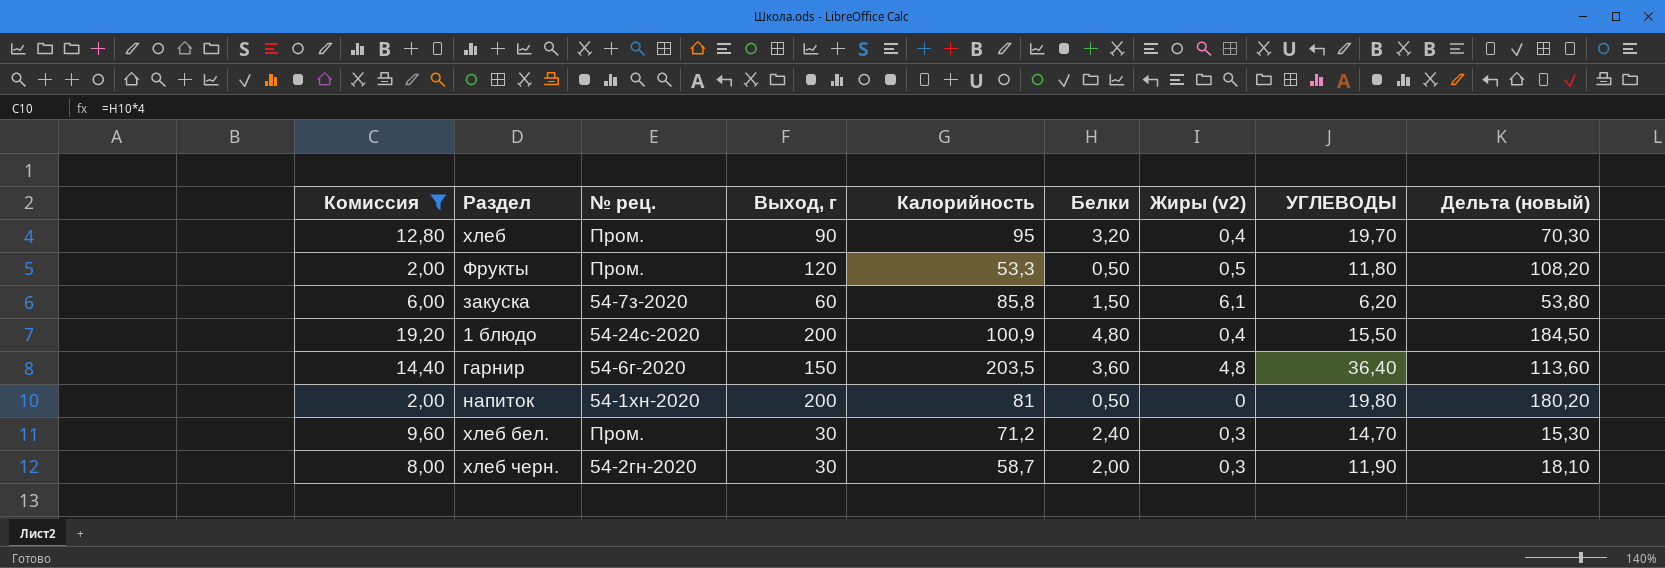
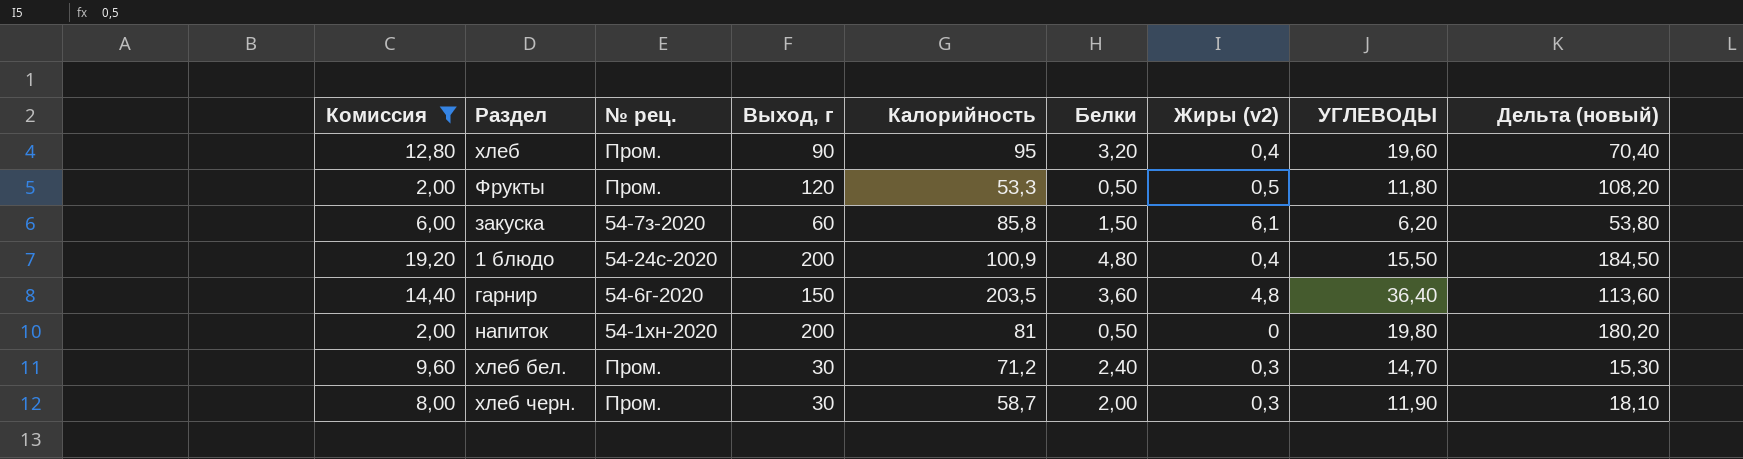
хлеб | УГЛЕВОДЫ: 19,70 -> 19,60
хлеб | Дельта (новый): 70,30 -> 70,40
хлеб черн. | № рец.: 54-2гн-2020 -> Пром.

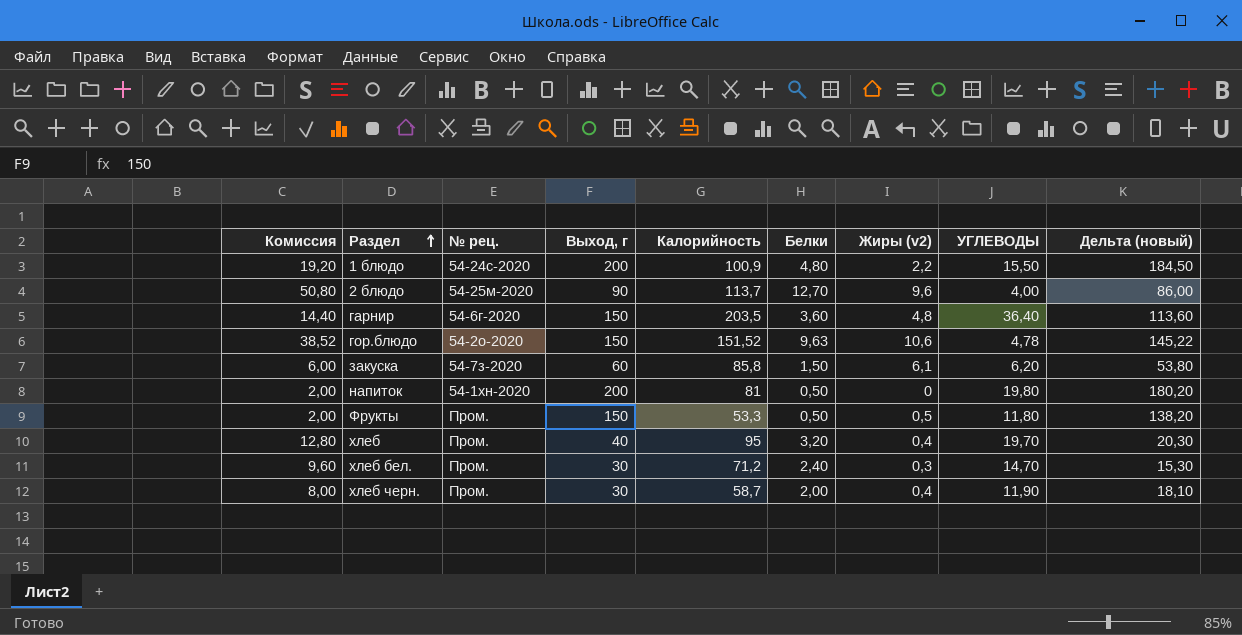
filter: Комиссия <= 19,20 -> none
row order: none -> Раздел ascending
1 блюдо | Жиры (v2): 0,4 -> 2,2
Фрукты | Выход, г: 120 -> 150
Фрукты | Дельта (новый): 108,20 -> 138,20
хлеб | Выход, г: 90 -> 40
хлеб | УГЛЕВОДЫ: 19,60 -> 19,70
хлеб | Дельта (новый): 70,40 -> 20,30
хлеб черн. | Жиры (v2): 0,3 -> 0,4

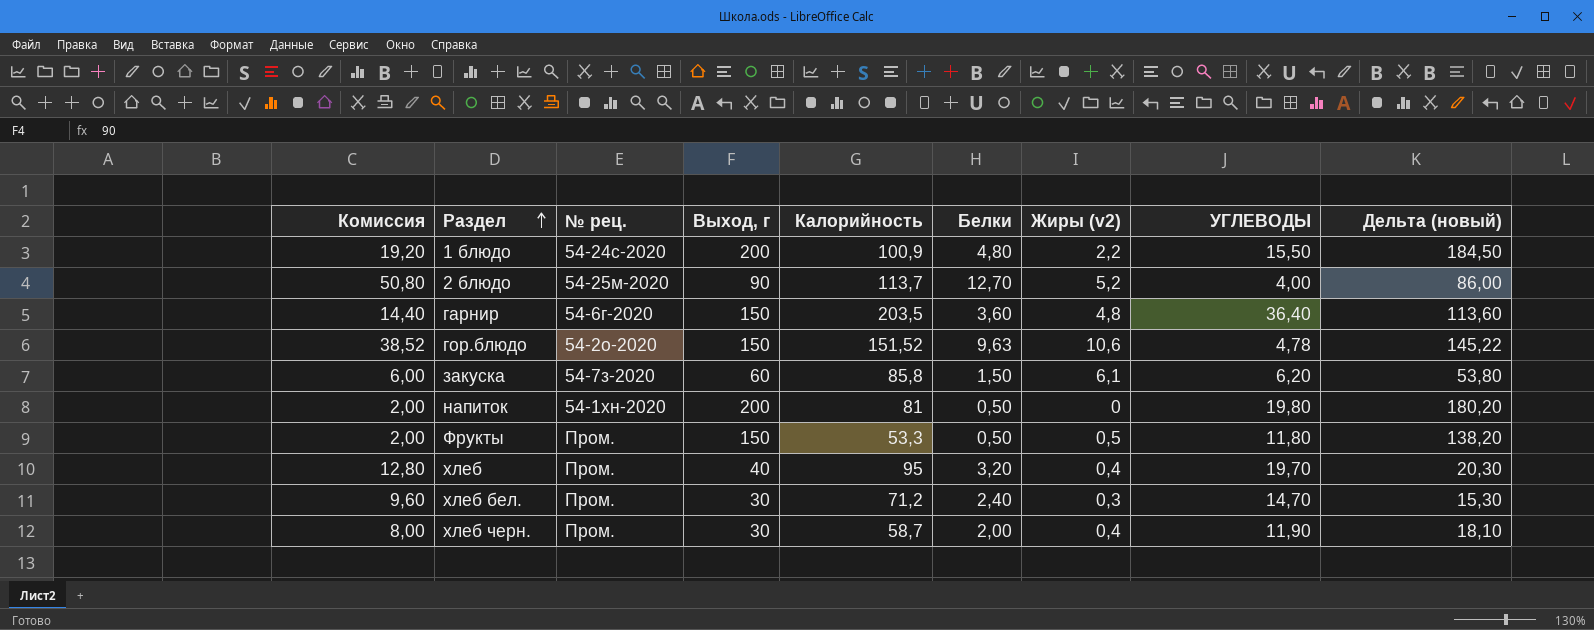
2 блюдо | Жиры (v2): 9,6 -> 5,2

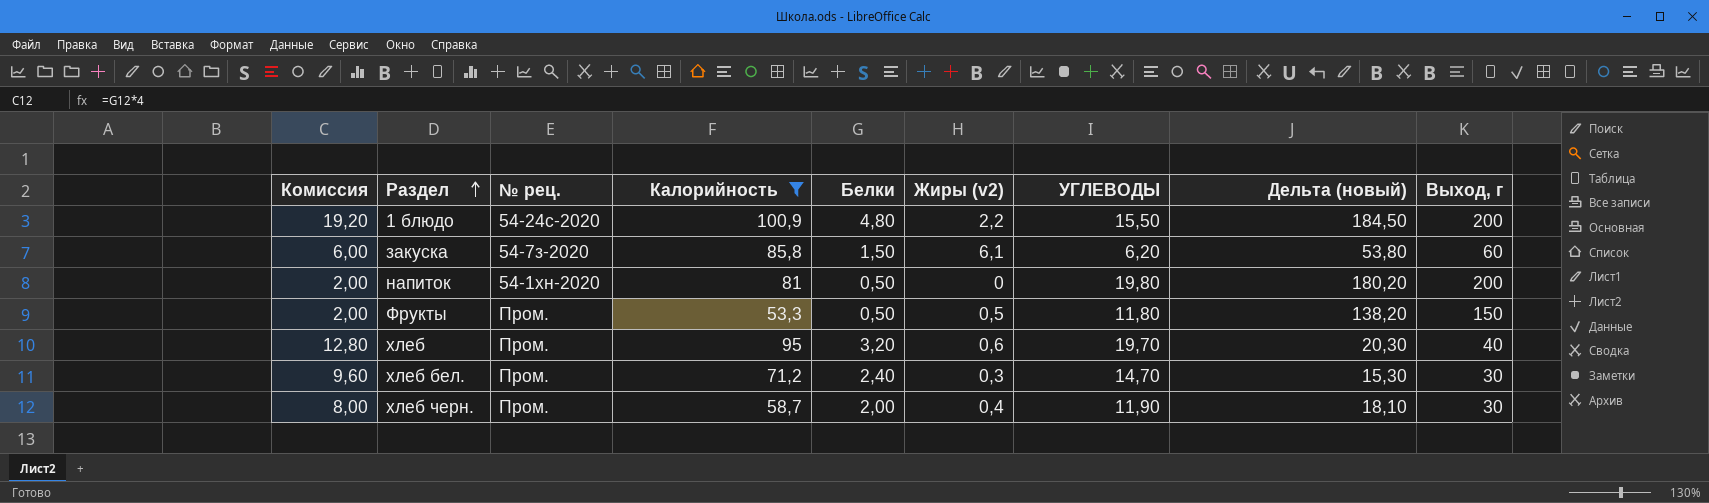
filter: none -> Калорийность <= 100,9
column Выход, г | position: 4 -> 9
хлеб | Жиры (v2): 0,4 -> 0,6

